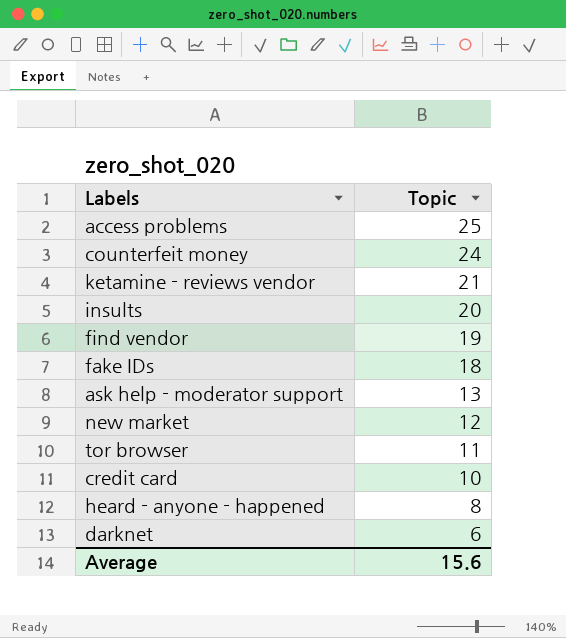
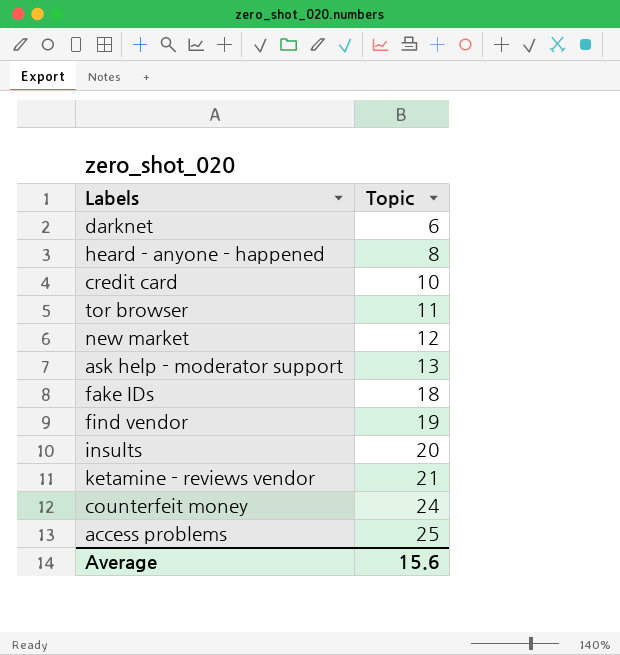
row order: Topic descending -> Topic ascending

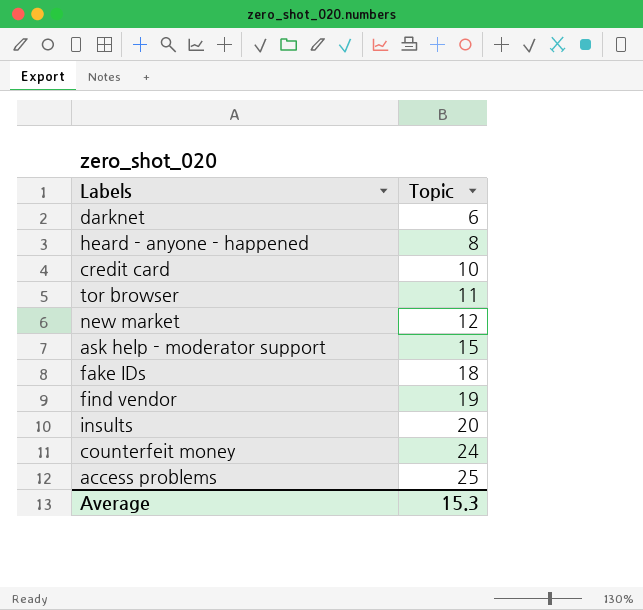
row ketamine - reviews vendor: 21 -> none
ask help - moderator support | Topic: 13 -> 15
Average | Topic: 15.6 -> 15.3

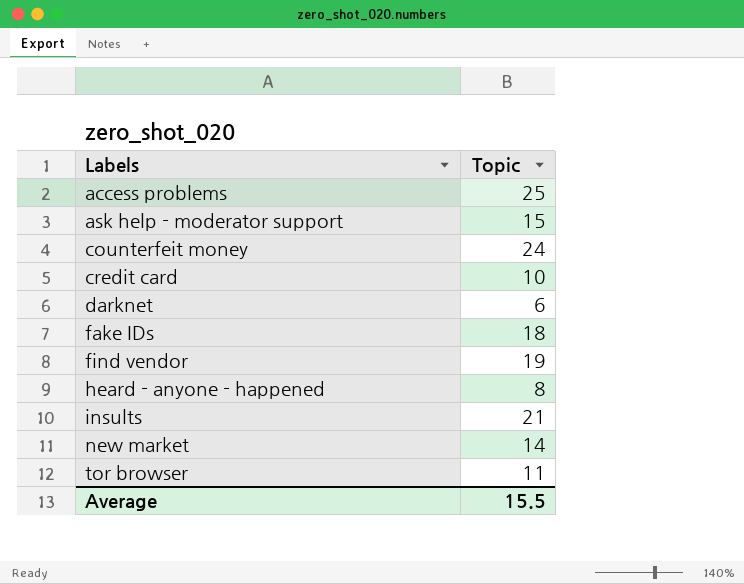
row order: Topic ascending -> Labels ascending
insults | Topic: 20 -> 21
new market | Topic: 12 -> 14
Average | Topic: 15.3 -> 15.5

